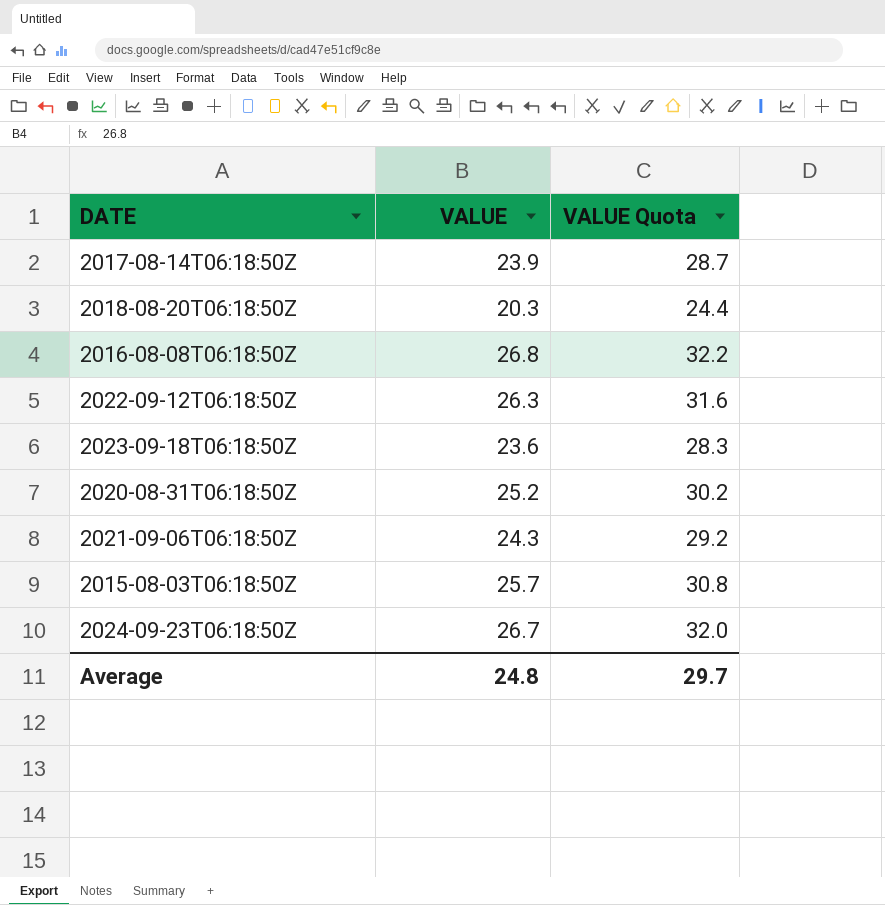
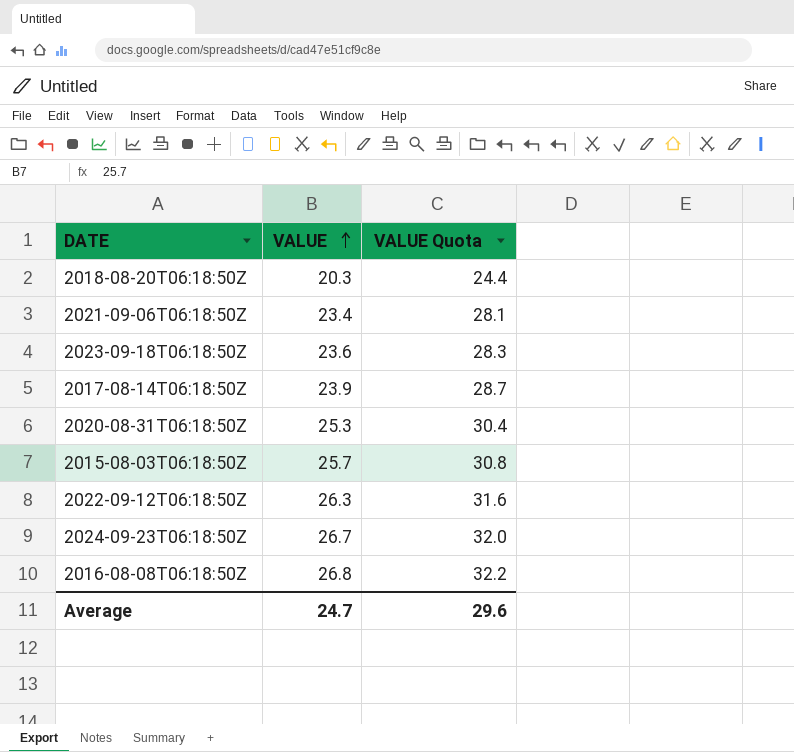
row order: none -> VALUE ascending
2021-09-06T06:18:50Z | VALUE: 24.3 -> 23.4
2021-09-06T06:18:50Z | VALUE Quota: 29.2 -> 28.1
2020-08-31T06:18:50Z | VALUE: 25.2 -> 25.3
2020-08-31T06:18:50Z | VALUE Quota: 30.2 -> 30.4
Average | VALUE: 24.8 -> 24.7
Average | VALUE Quota: 29.7 -> 29.6

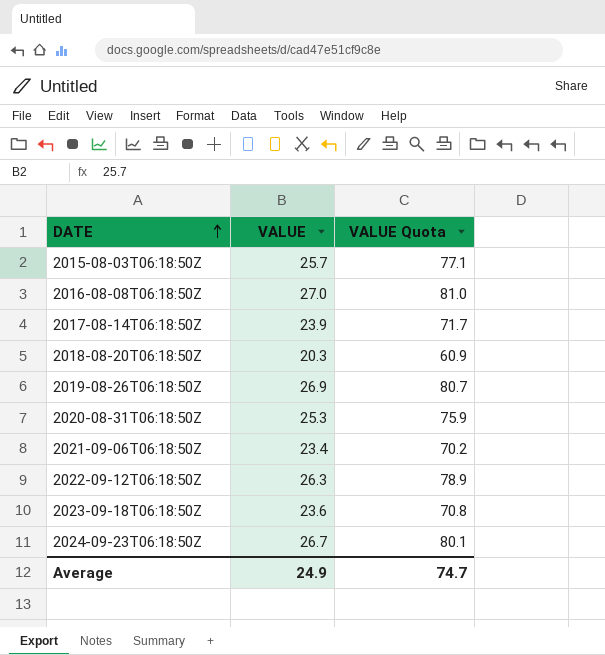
row order: VALUE ascending -> DATE ascending
column VALUE Quota | formula: [VALUE] * 1.2 -> [VALUE] * 3
2016-08-08T06:18:50Z | VALUE: 26.8 -> 27.0
row 2019-08-26T06:18:50Z: none -> 26.9 | 80.7
Average | VALUE: 24.7 -> 24.9
Average | VALUE Quota: 29.6 -> 74.7

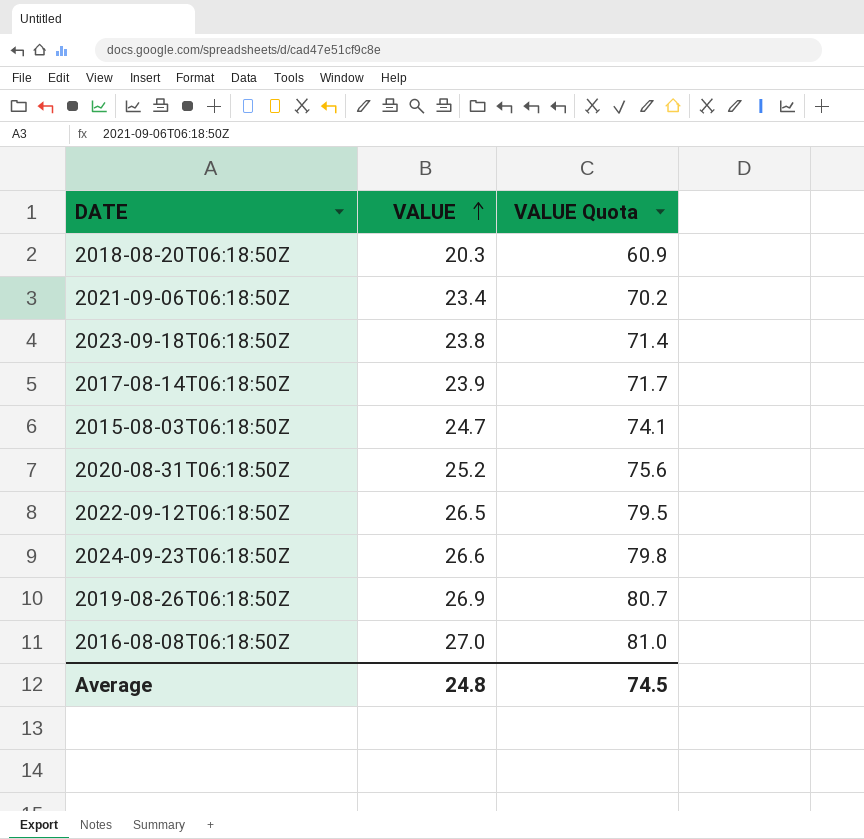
row order: DATE ascending -> VALUE ascending
2023-09-18T06:18:50Z | VALUE: 23.6 -> 23.8
2023-09-18T06:18:50Z | VALUE Quota: 70.8 -> 71.4
2015-08-03T06:18:50Z | VALUE: 25.7 -> 24.7
2015-08-03T06:18:50Z | VALUE Quota: 77.1 -> 74.1
2020-08-31T06:18:50Z | VALUE: 25.3 -> 25.2
2020-08-31T06:18:50Z | VALUE Quota: 75.9 -> 75.6
2022-09-12T06:18:50Z | VALUE: 26.3 -> 26.5
2022-09-12T06:18:50Z | VALUE Quota: 78.9 -> 79.5
2024-09-23T06:18:50Z | VALUE: 26.7 -> 26.6
2024-09-23T06:18:50Z | VALUE Quota: 80.1 -> 79.8
Average | VALUE: 24.9 -> 24.8
Average | VALUE Quota: 74.7 -> 74.5

